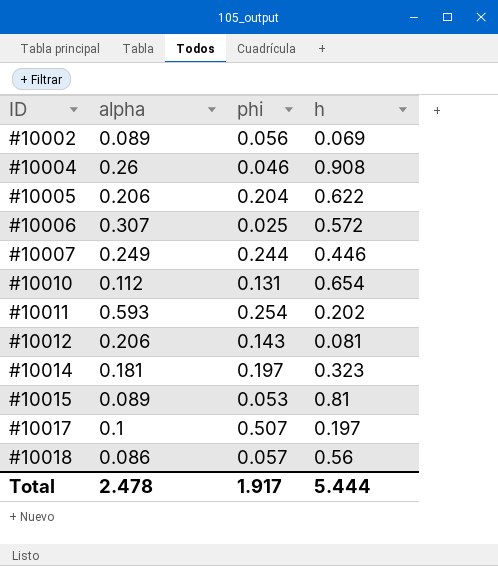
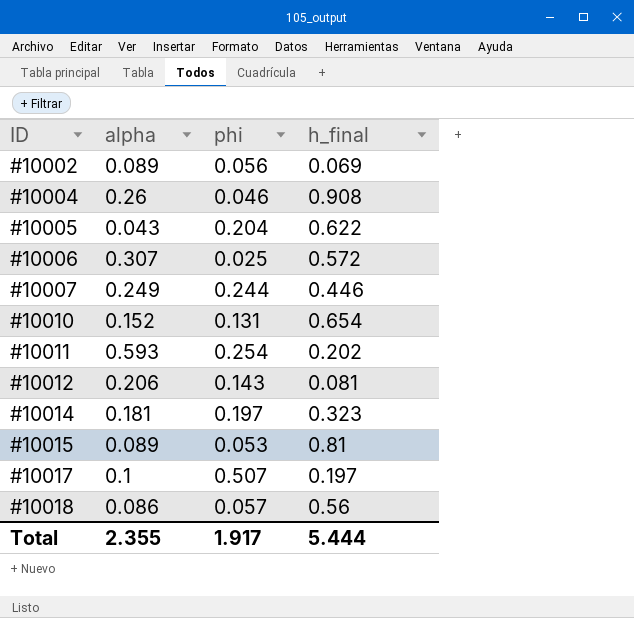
column name: h -> h_final
#10005 | alpha: 0.206 -> 0.043
#10010 | alpha: 0.112 -> 0.152
Total | alpha: 2.478 -> 2.355

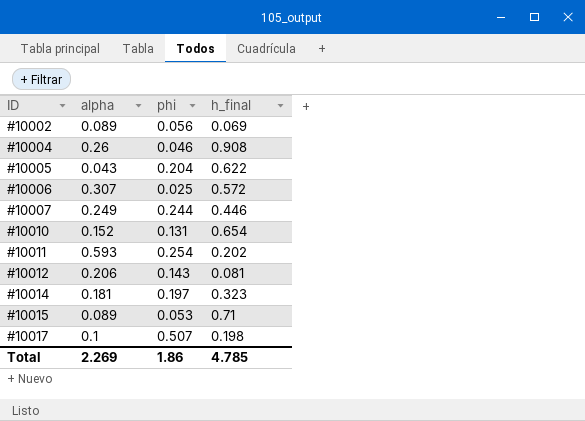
row #10018: 0.086 | 0.057 | 0.56 -> none
#10015 | h_final: 0.81 -> 0.71
#10017 | h_final: 0.197 -> 0.198
Total | alpha: 2.355 -> 2.269
Total | phi: 1.917 -> 1.86
Total | h_final: 5.444 -> 4.785

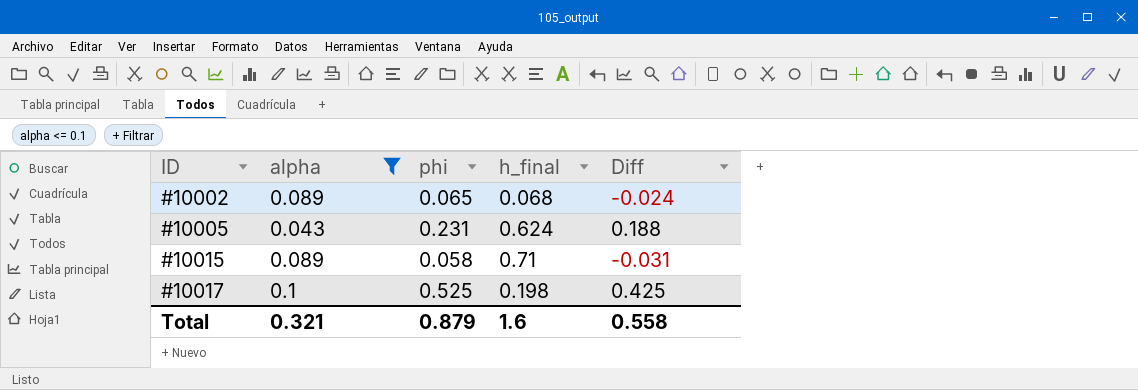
filter: none -> alpha <= 0.1
column Diff | formula: none -> [phi] - [alpha]
#10002 | phi: 0.056 -> 0.065
#10002 | h_final: 0.069 -> 0.068
#10005 | phi: 0.204 -> 0.231
#10005 | h_final: 0.622 -> 0.624
#10015 | phi: 0.053 -> 0.058
#10017 | phi: 0.507 -> 0.525
Total | alpha: 2.269 -> 0.321
Total | phi: 1.86 -> 0.879
Total | h_final: 4.785 -> 1.6

